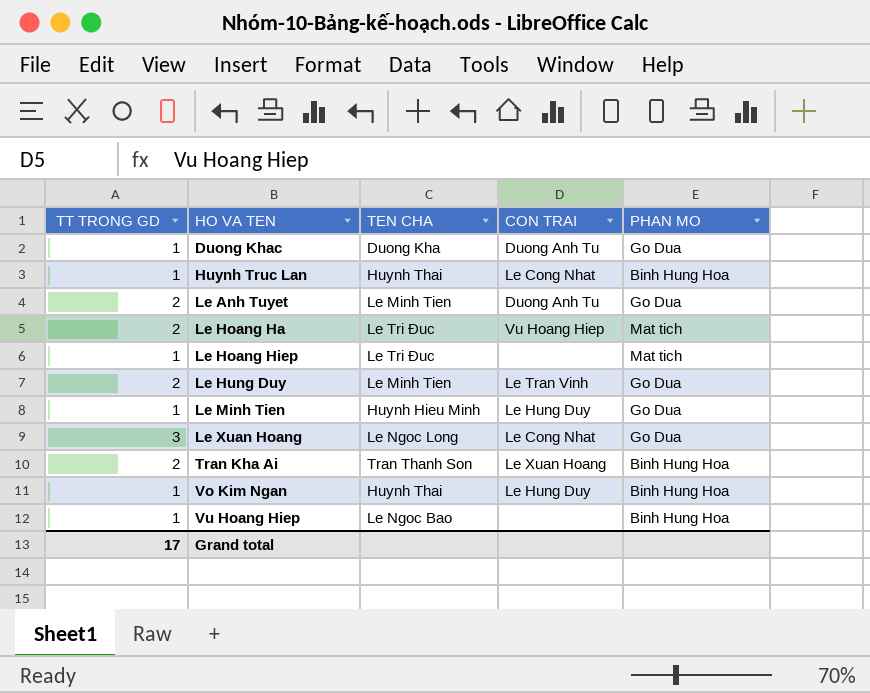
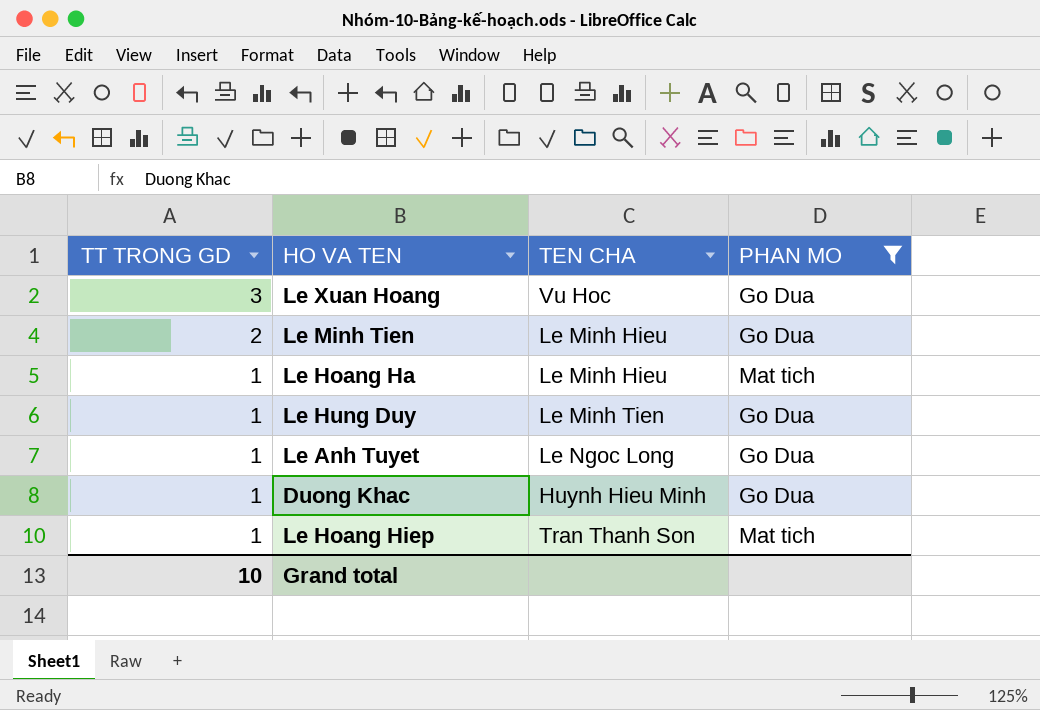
filter: none -> PHAN MO != Binh Hung Hoa
row order: HO VA TEN ascending -> TT TRONG GD descending
column CON TRAI | position: 4 -> none
Le Xuan Hoang | TEN CHA: Le Ngoc Long -> Vu Hoc
Le Minh Tien | TT TRONG GD: 1 -> 2
Le Minh Tien | TEN CHA: Huynh Hieu Minh -> Le Minh Hieu
Le Hoang Ha | TT TRONG GD: 2 -> 1
Le Hoang Ha | TEN CHA: Le Tri Đuc -> Le Minh Hieu
Le Hung Duy | TT TRONG GD: 2 -> 1
Le Anh Tuyet | TT TRONG GD: 2 -> 1
Le Anh Tuyet | TEN CHA: Le Minh Tien -> Le Ngoc Long
Duong Khac | TEN CHA: Duong Kha -> Huynh Hieu Minh
Le Hoang Hiep | TEN CHA: Le Tri Đuc -> Tran Thanh Son
Grand total | TT TRONG GD: 17 -> 10

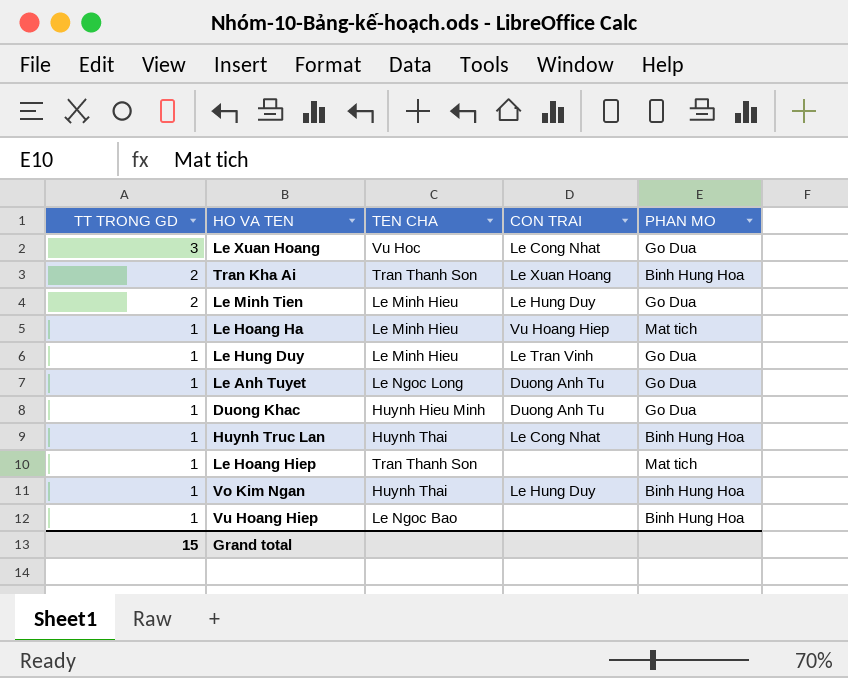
filter: PHAN MO != Binh Hung Hoa -> none
column CON TRAI | position: none -> 4
Le Hung Duy | TEN CHA: Le Minh Tien -> Le Minh Hieu
Grand total | TT TRONG GD: 10 -> 15

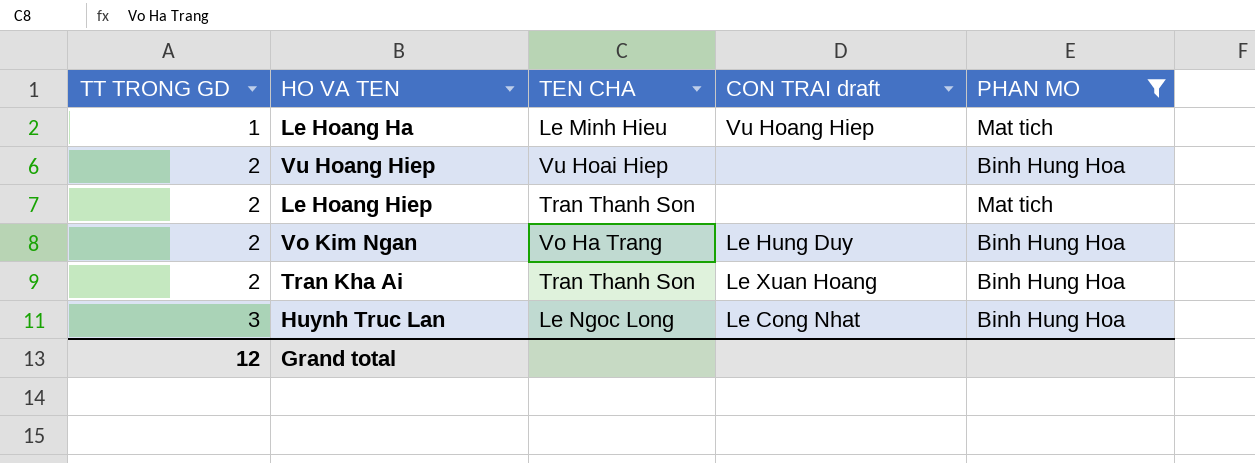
filter: none -> PHAN MO != Go Dua
row order: TT TRONG GD descending -> TT TRONG GD ascending
column name: CON TRAI -> CON TRAI draft
Vu Hoang Hiep | TT TRONG GD: 1 -> 2
Vu Hoang Hiep | TEN CHA: Le Ngoc Bao -> Vu Hoai Hiep
Le Hoang Hiep | TT TRONG GD: 1 -> 2
Vo Kim Ngan | TT TRONG GD: 1 -> 2
Vo Kim Ngan | TEN CHA: Huynh Thai -> Vo Ha Trang
Huynh Truc Lan | TT TRONG GD: 1 -> 3
Huynh Truc Lan | TEN CHA: Huynh Thai -> Le Ngoc Long
Grand total | TT TRONG GD: 15 -> 12

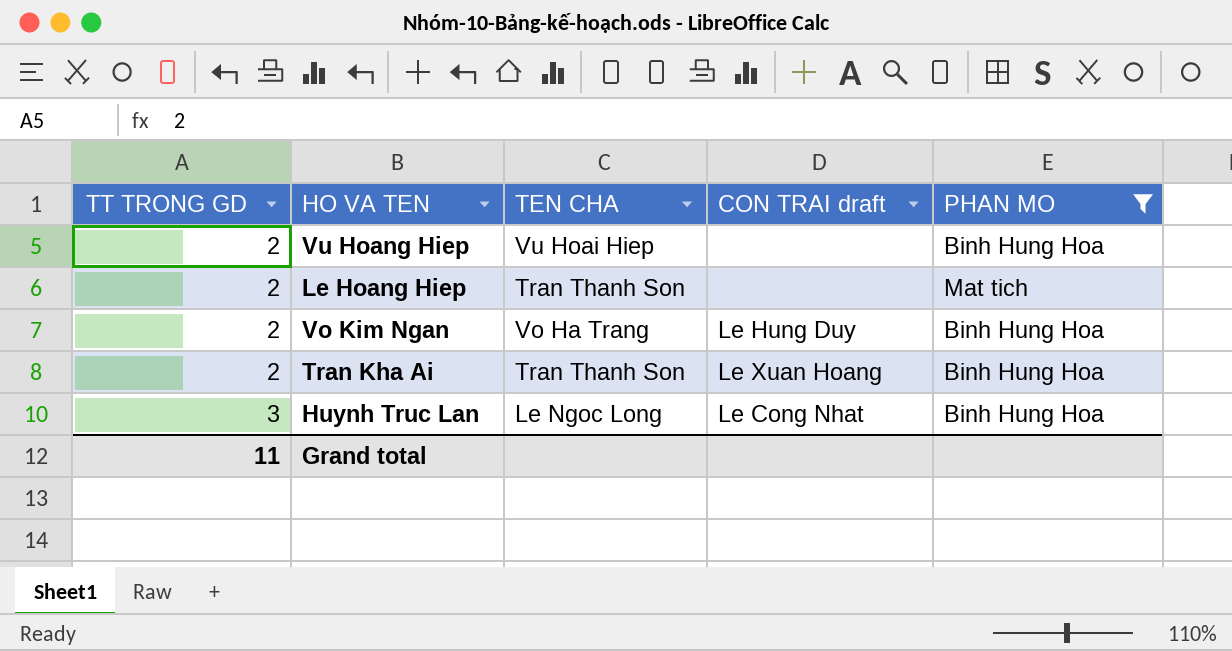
row Le Hoang Ha: 1 | Le Minh Hieu | Vu Hoang Hiep | Mat tich -> none
Grand total | TT TRONG GD: 12 -> 11

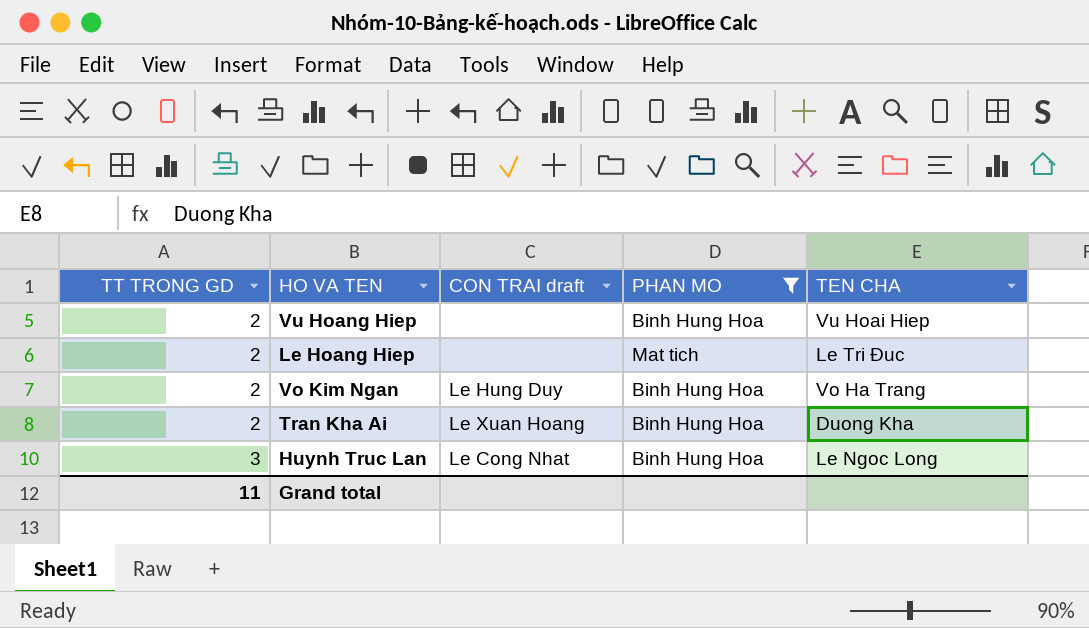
column TEN CHA | position: 3 -> 5
Le Hoang Hiep | TEN CHA: Tran Thanh Son -> Le Tri Đuc
Tran Kha Ai | TEN CHA: Tran Thanh Son -> Duong Kha

